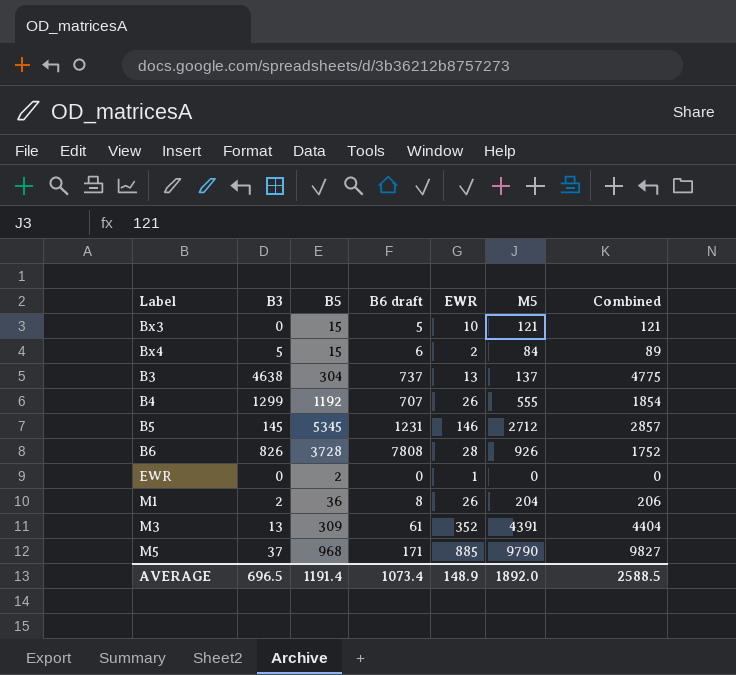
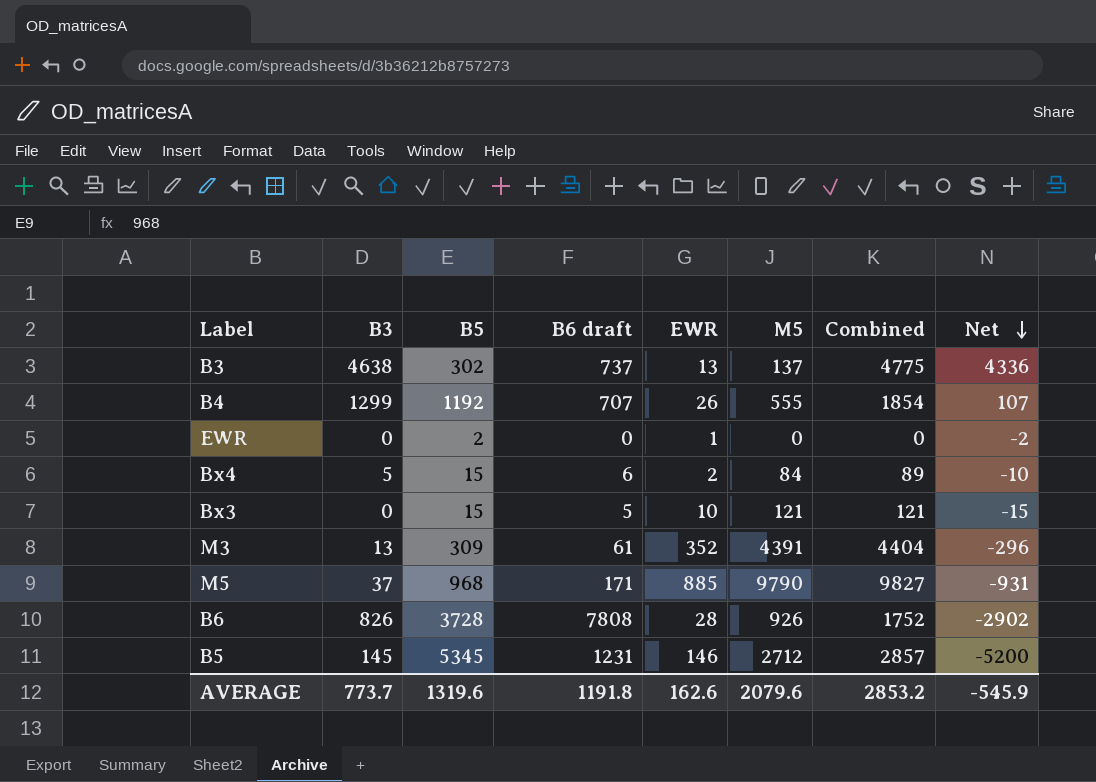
row order: none -> Net descending
column Net | formula: none -> [B3] - [B5]
row M1: 2 | 36 | 8 | 26 | 204 | 206 -> none
B3 | B5: 304 -> 302
AVERAGE | B3: 696.5 -> 773.7
AVERAGE | B5: 1191.4 -> 1319.6
AVERAGE | B6 draft: 1073.4 -> 1191.8
AVERAGE | EWR: 148.9 -> 162.6
AVERAGE | M5: 1892.0 -> 2079.6
AVERAGE | Combined: 2588.5 -> 2853.2

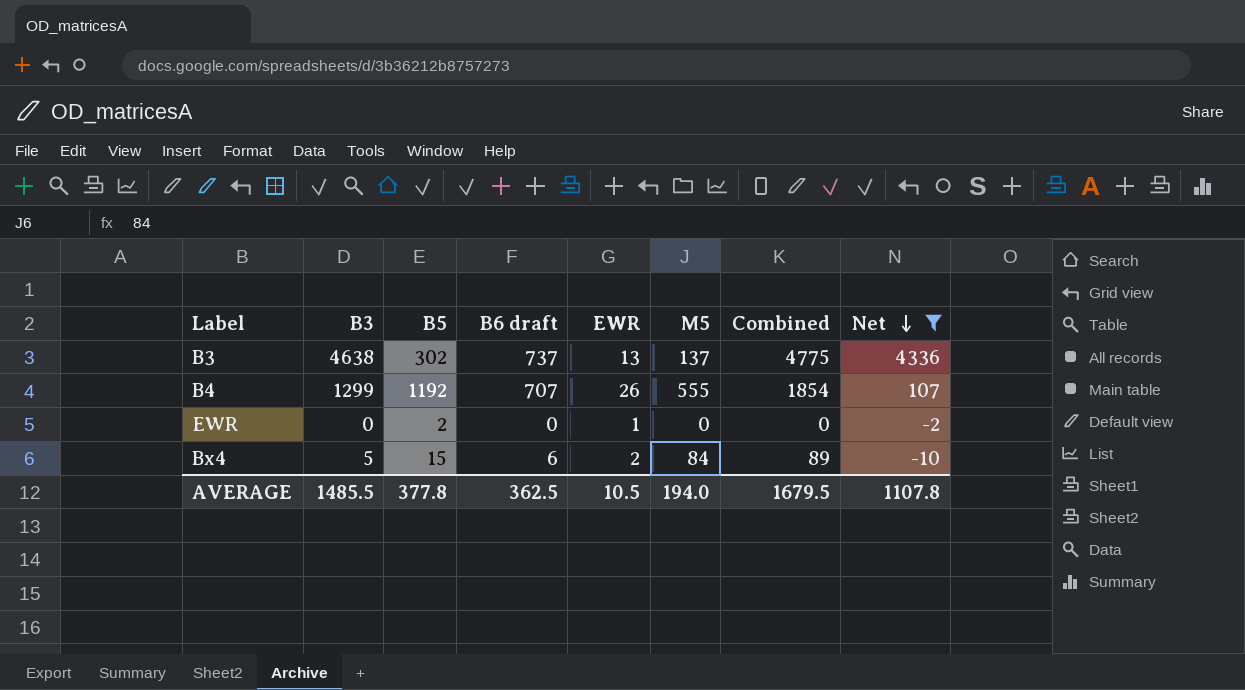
filter: none -> Net >= -10
AVERAGE | B3: 773.7 -> 1485.5
AVERAGE | B5: 1319.6 -> 377.8
AVERAGE | B6 draft: 1191.8 -> 362.5
AVERAGE | EWR: 162.6 -> 10.5
AVERAGE | M5: 2079.6 -> 194.0
AVERAGE | Combined: 2853.2 -> 1679.5
AVERAGE | Net: -545.9 -> 1107.8

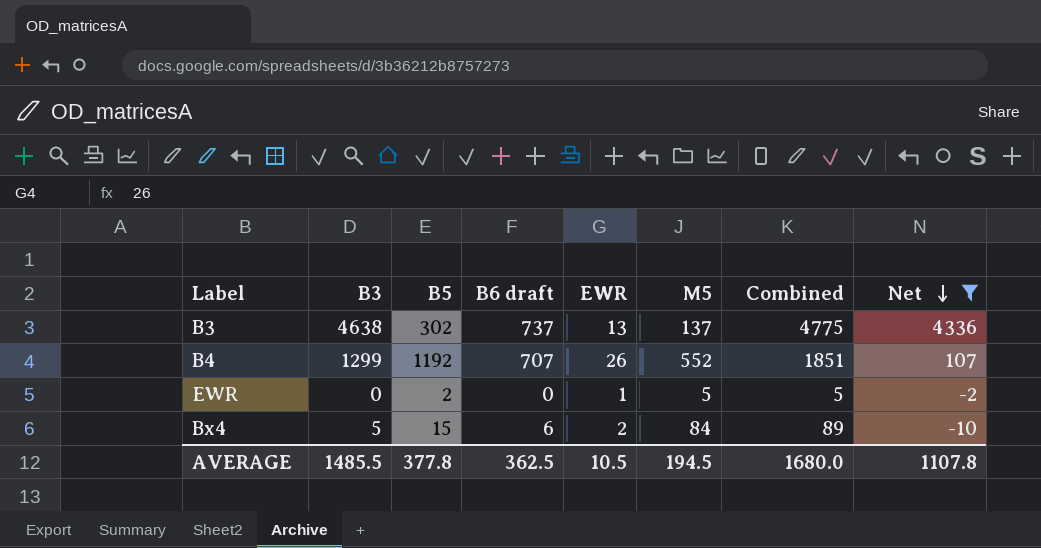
B4 | M5: 555 -> 552
B4 | Combined: 1854 -> 1851
EWR | M5: 0 -> 5
EWR | Combined: 0 -> 5
AVERAGE | M5: 194.0 -> 194.5
AVERAGE | Combined: 1679.5 -> 1680.0

